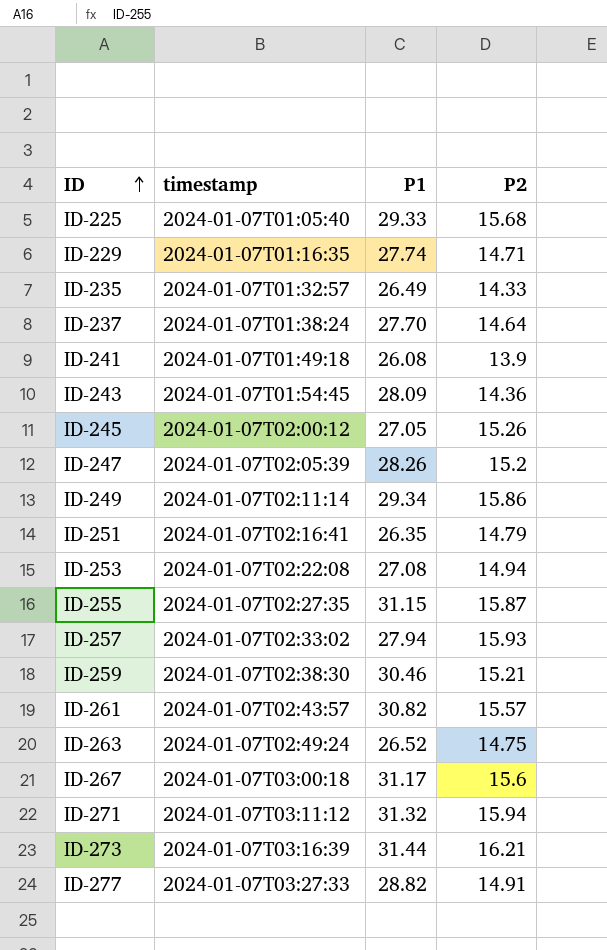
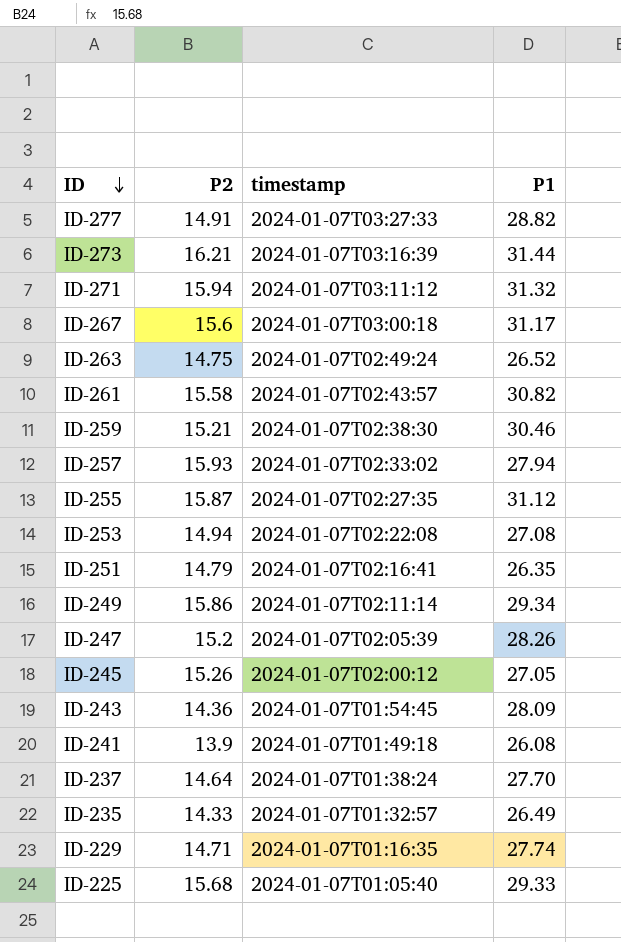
row order: ID ascending -> ID descending
column P2 | position: 4 -> 2
ID-261 | P2: 15.57 -> 15.58
ID-255 | P1: 31.15 -> 31.12

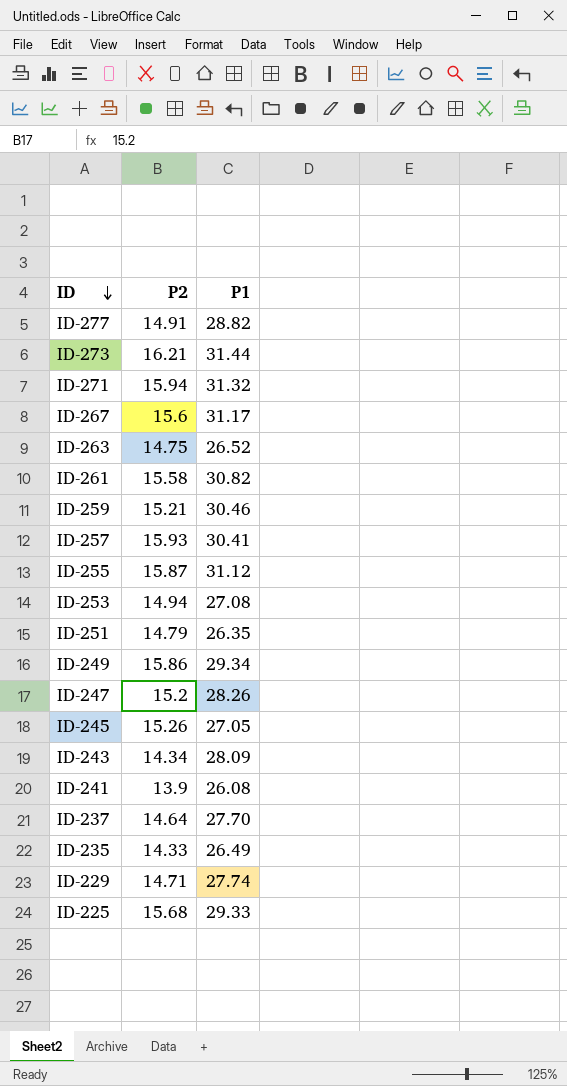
column timestamp | position: 3 -> none
ID-257 | P1: 27.94 -> 30.41
ID-243 | P2: 14.36 -> 14.34

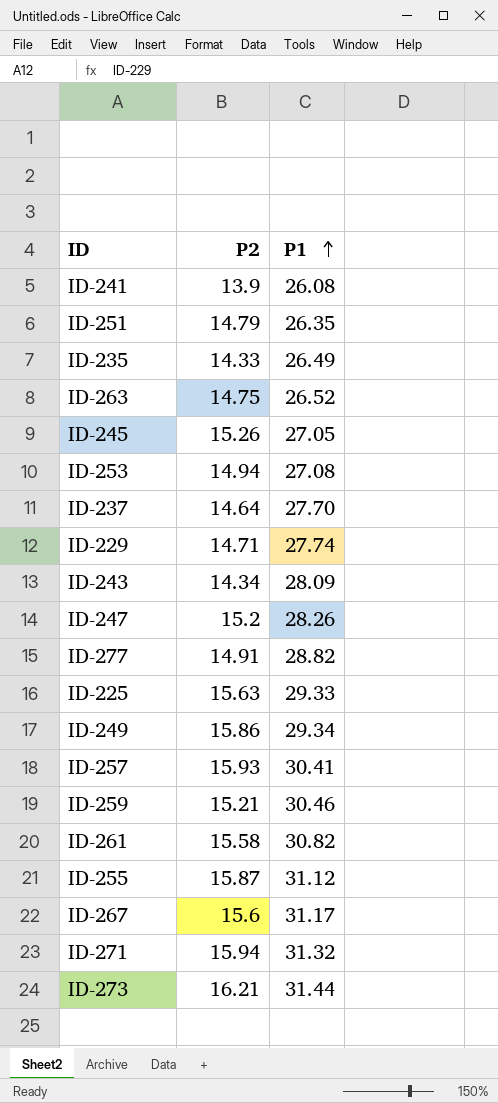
row order: ID descending -> P1 ascending
ID-225 | P2: 15.68 -> 15.63

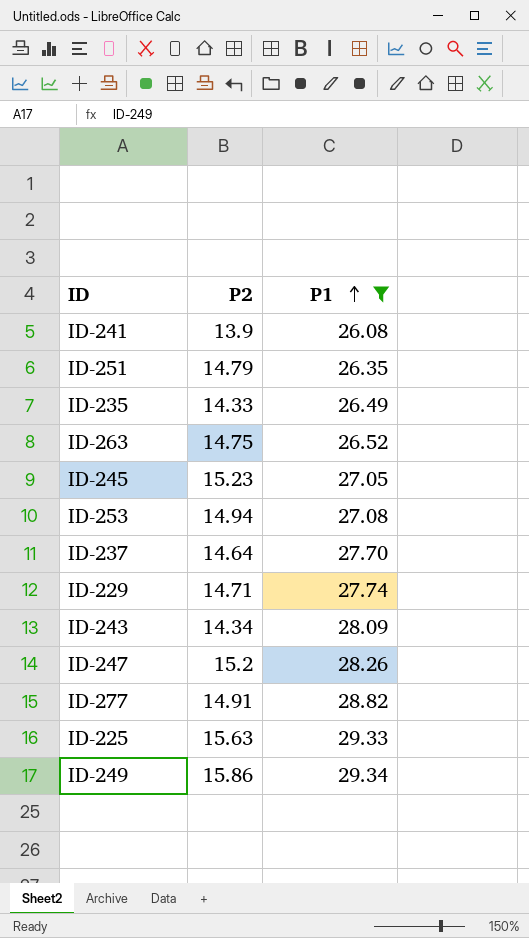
filter: none -> P1 <= 29.34
ID-245 | P2: 15.26 -> 15.23

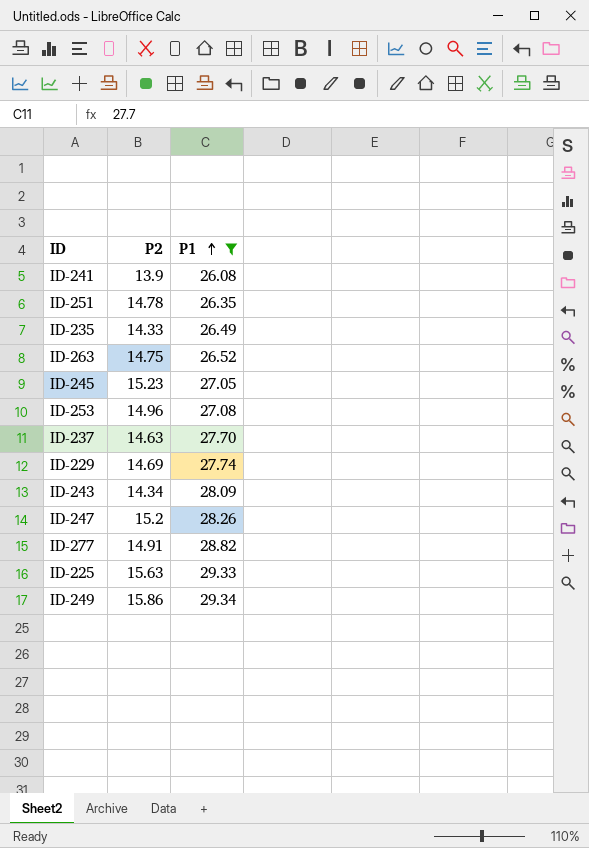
ID-251 | P2: 14.79 -> 14.78
ID-253 | P2: 14.94 -> 14.96
ID-237 | P2: 14.64 -> 14.63
ID-229 | P2: 14.71 -> 14.69

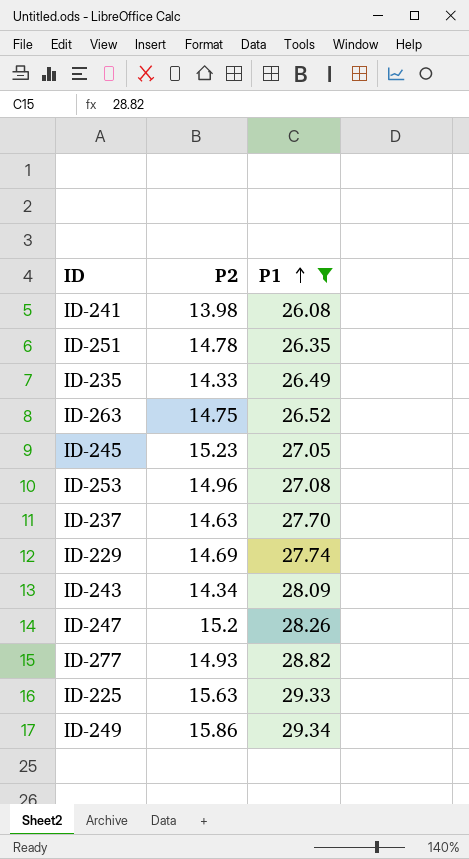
ID-241 | P2: 13.9 -> 13.98
ID-277 | P2: 14.91 -> 14.93

